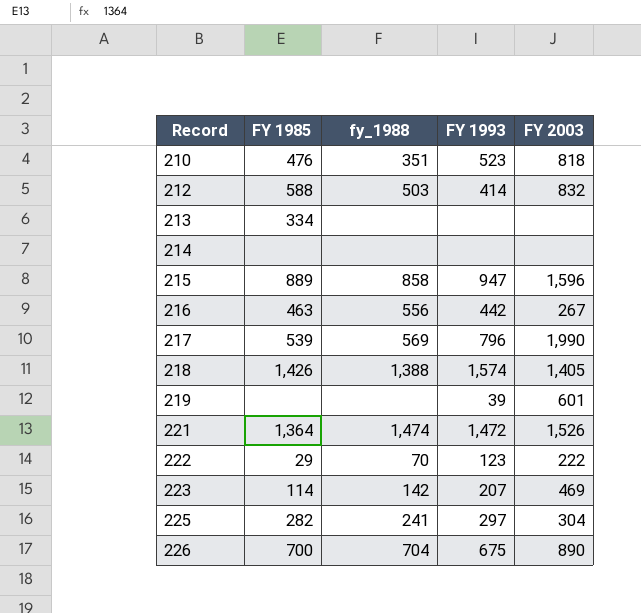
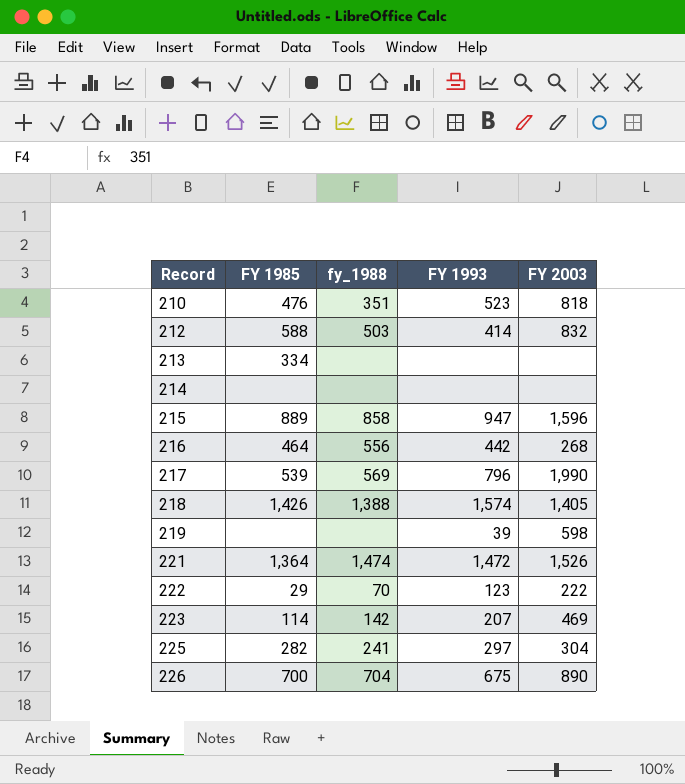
216 | FY 1985: 463 -> 464
216 | FY 2003: 267 -> 268
219 | FY 2003: 601 -> 598

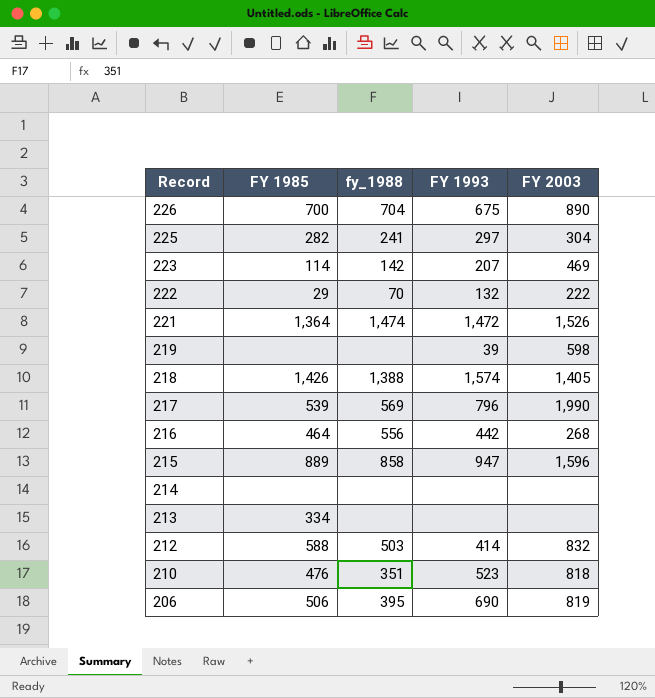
row order: Record ascending -> Record descending
222 | FY 1993: 123 -> 132
row 206: none -> 506 | 395 | 690 | 819

